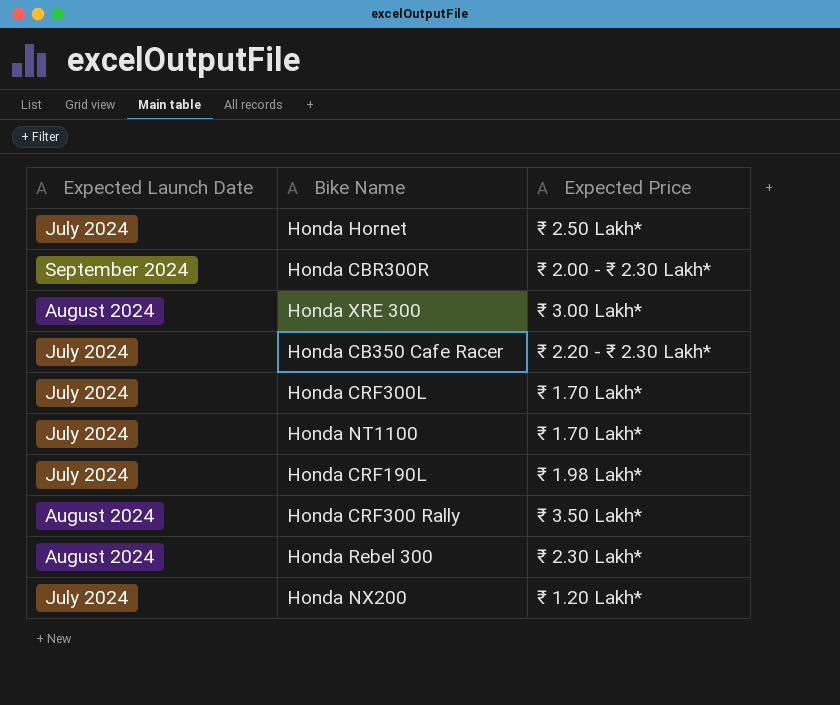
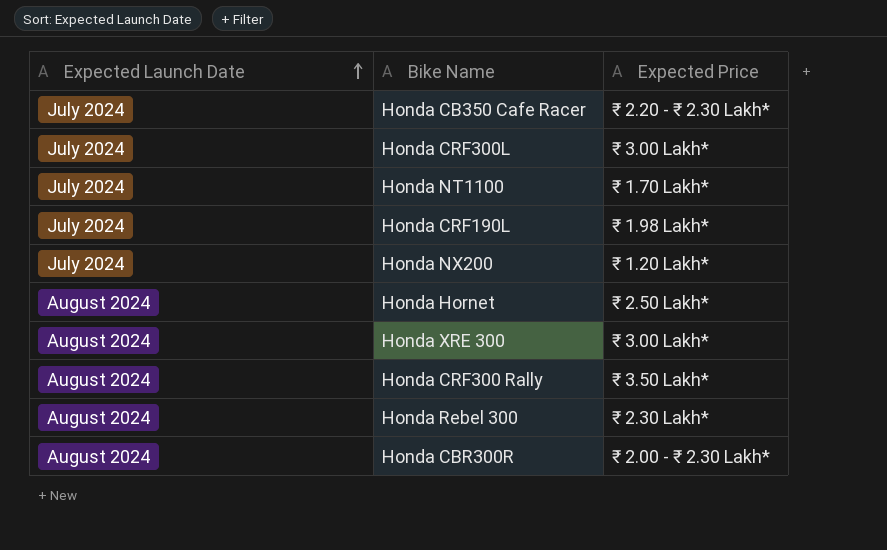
row order: none -> Expected Launch Date ascending
Honda CRF300L | Expected Price: ₹ 1.70 Lakh* -> ₹ 3.00 Lakh*
Honda Hornet | Expected Launch Date: July 2024 -> August 2024
Honda CBR300R | Expected Launch Date: September 2024 -> August 2024

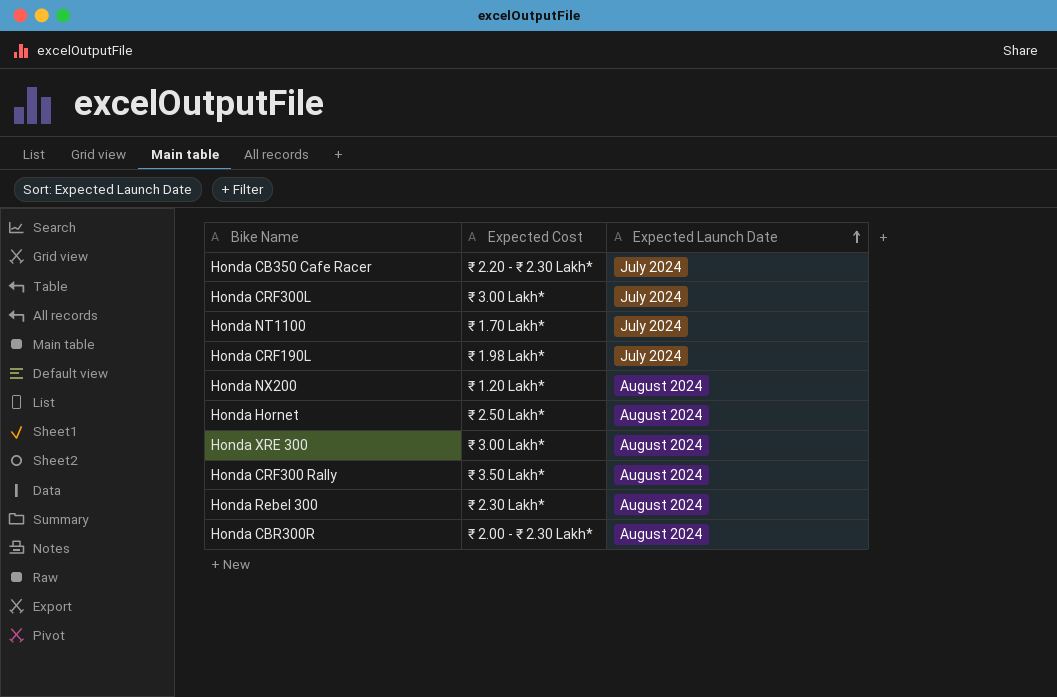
column name: Expected Price -> Expected Cost
column Expected Launch Date | position: 1 -> 3
Honda NX200 | Expected Launch Date: July 2024 -> August 2024

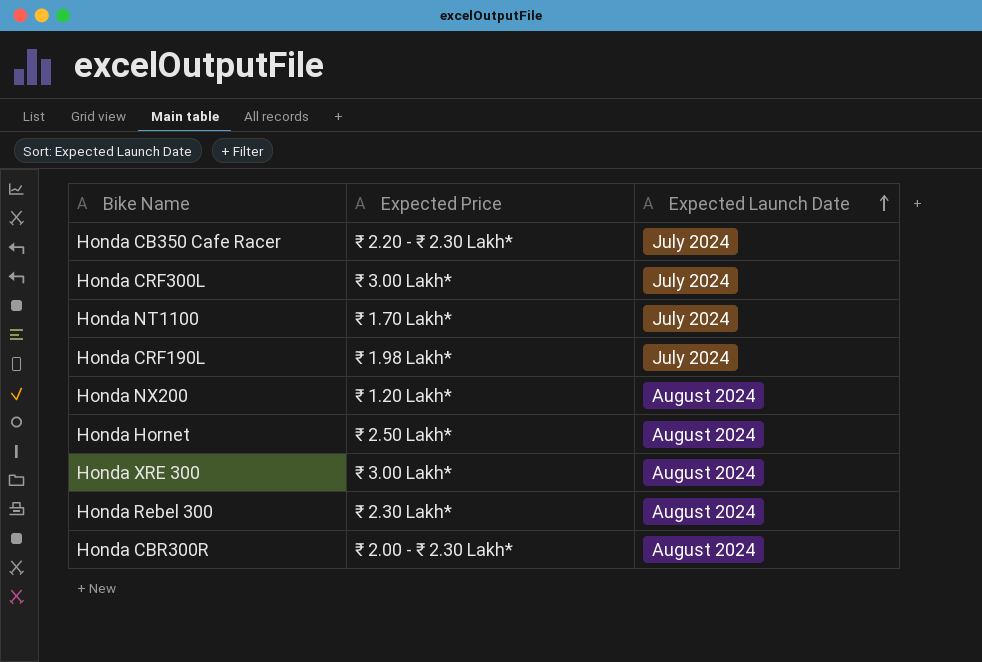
column name: Expected Cost -> Expected Price
row Honda CRF300 Rally: ₹ 3.50 Lakh* | August 2024 -> none

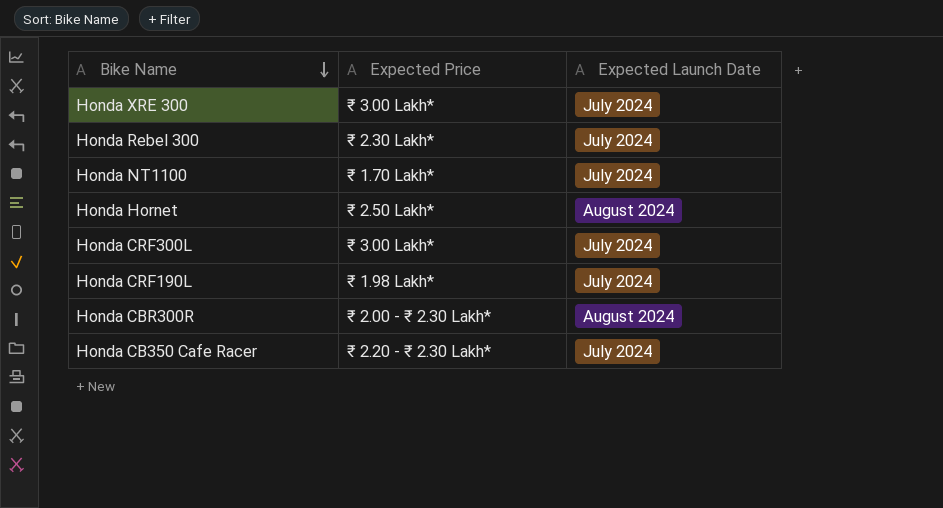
row order: Expected Launch Date ascending -> Bike Name descending
row Honda NX200: ₹ 1.20 Lakh* | August 2024 -> none
Honda XRE 300 | Expected Launch Date: August 2024 -> July 2024
Honda Rebel 300 | Expected Launch Date: August 2024 -> July 2024

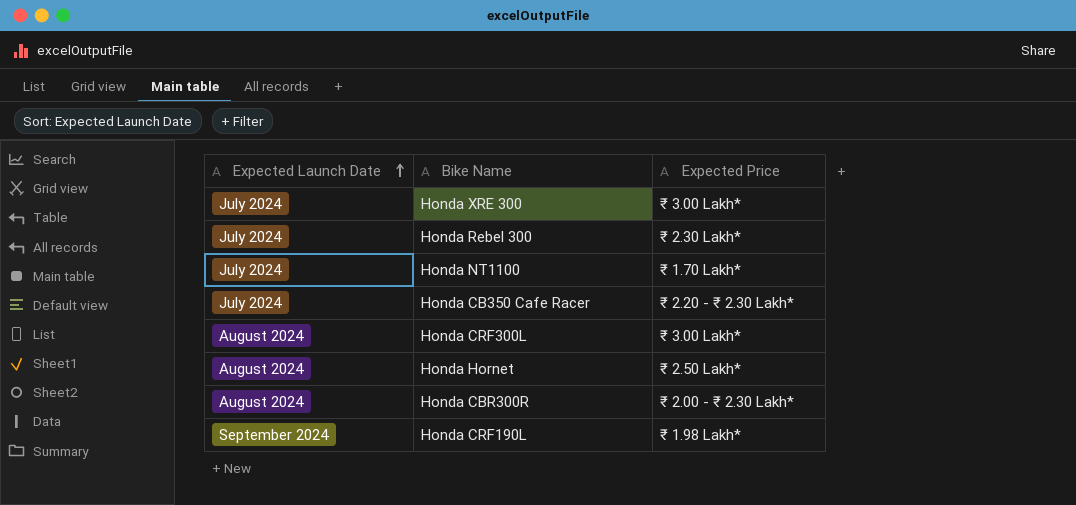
row order: Bike Name descending -> Expected Launch Date ascending
column Expected Launch Date | position: 3 -> 1
Honda CRF300L | Expected Launch Date: July 2024 -> August 2024
Honda CRF190L | Expected Launch Date: July 2024 -> September 2024

